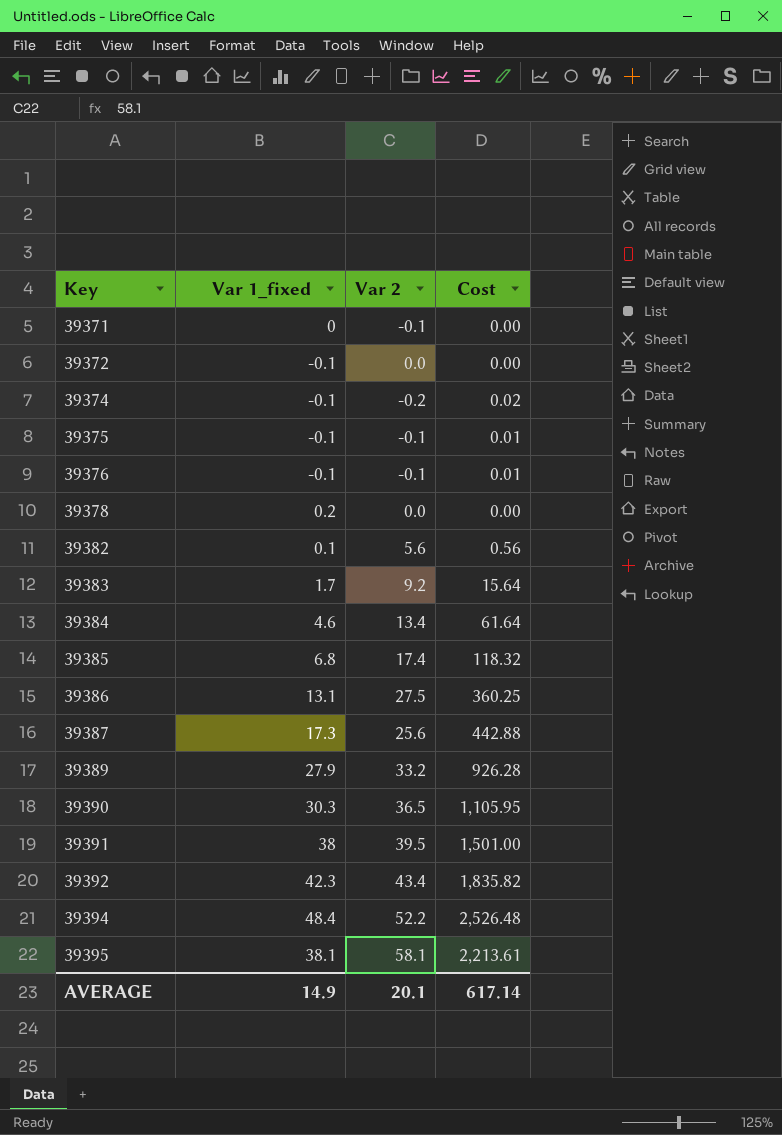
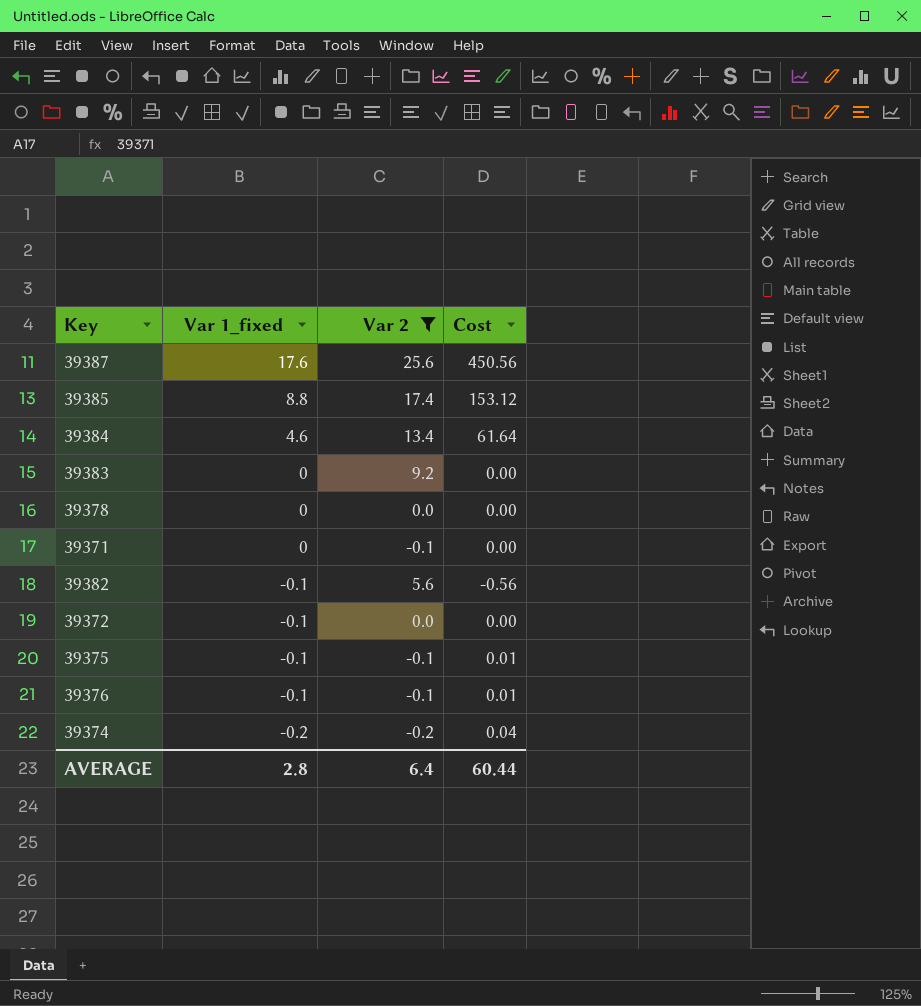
filter: none -> Var 2 <= 25.6
row order: Key ascending -> Var 1_fixed descending
39387 | Var 1_fixed: 17.3 -> 17.6
39387 | Cost: 442.88 -> 450.56
39385 | Var 1_fixed: 6.8 -> 8.8
39385 | Cost: 118.32 -> 153.12
39383 | Var 1_fixed: 1.7 -> 0
39383 | Cost: 15.64 -> 0.00
39378 | Var 1_fixed: 0.2 -> 0
39382 | Var 1_fixed: 0.1 -> -0.1
39382 | Cost: 0.56 -> -0.56
39374 | Var 1_fixed: -0.1 -> -0.2
39374 | Cost: 0.02 -> 0.04
AVERAGE | Var 1_fixed: 14.9 -> 2.8
AVERAGE | Var 2: 20.1 -> 6.4
AVERAGE | Cost: 617.14 -> 60.44

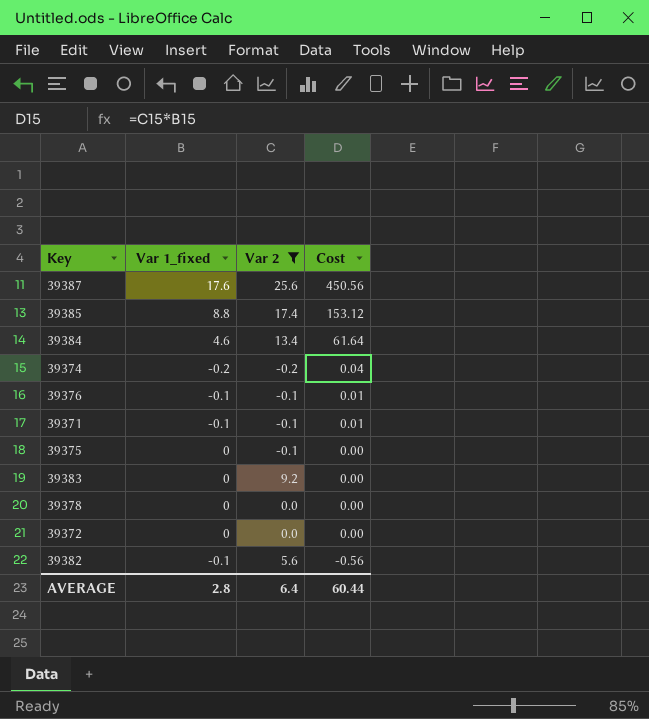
row order: Var 1_fixed descending -> Cost descending
39371 | Var 1_fixed: 0 -> -0.1
39371 | Cost: 0.00 -> 0.01
39375 | Var 1_fixed: -0.1 -> 0
39375 | Cost: 0.01 -> 0.00
39372 | Var 1_fixed: -0.1 -> 0

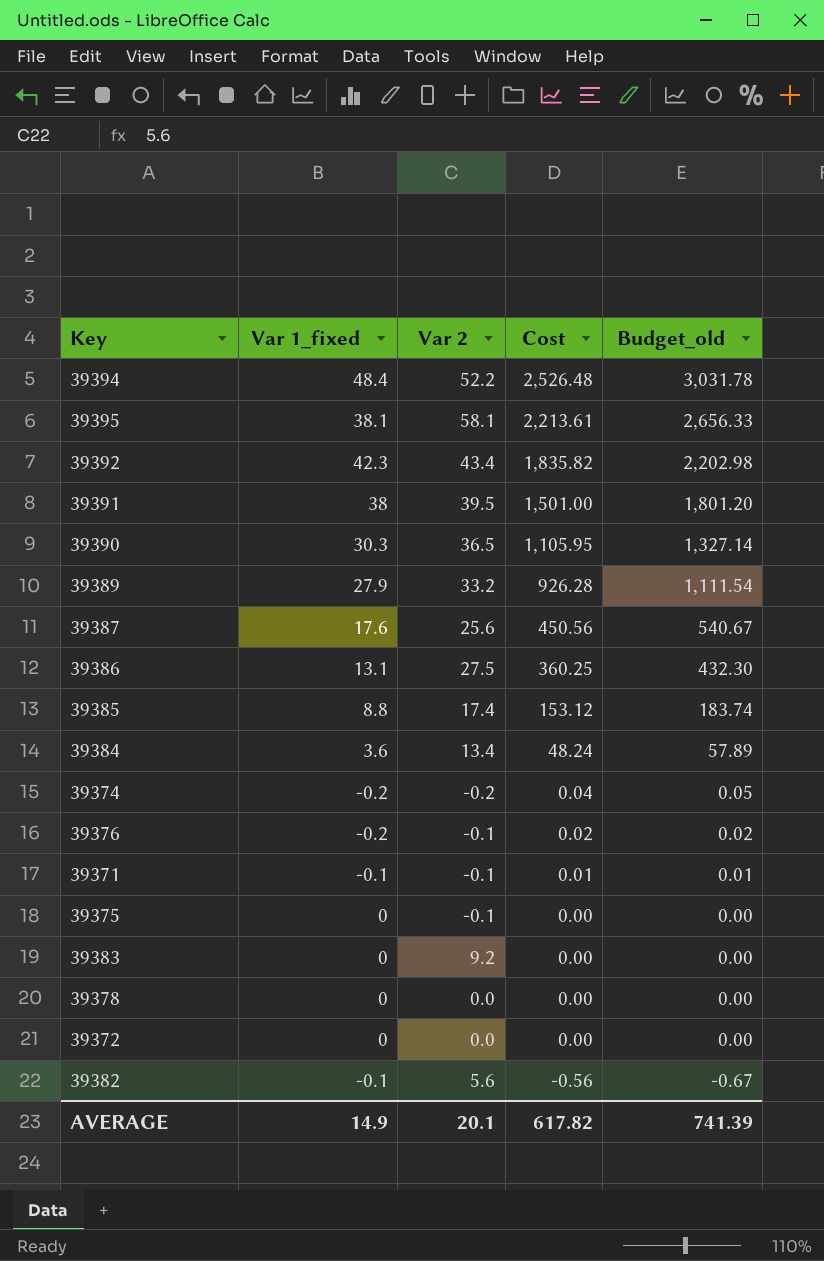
filter: Var 2 <= 25.6 -> none
column Budget_old | formula: none -> [Cost] * 1.2
39384 | Var 1_fixed: 4.6 -> 3.6
39384 | Cost: 61.64 -> 48.24
39376 | Var 1_fixed: -0.1 -> -0.2
39376 | Cost: 0.01 -> 0.02
AVERAGE | Var 1_fixed: 2.8 -> 14.9
AVERAGE | Var 2: 6.4 -> 20.1
AVERAGE | Cost: 60.44 -> 617.82

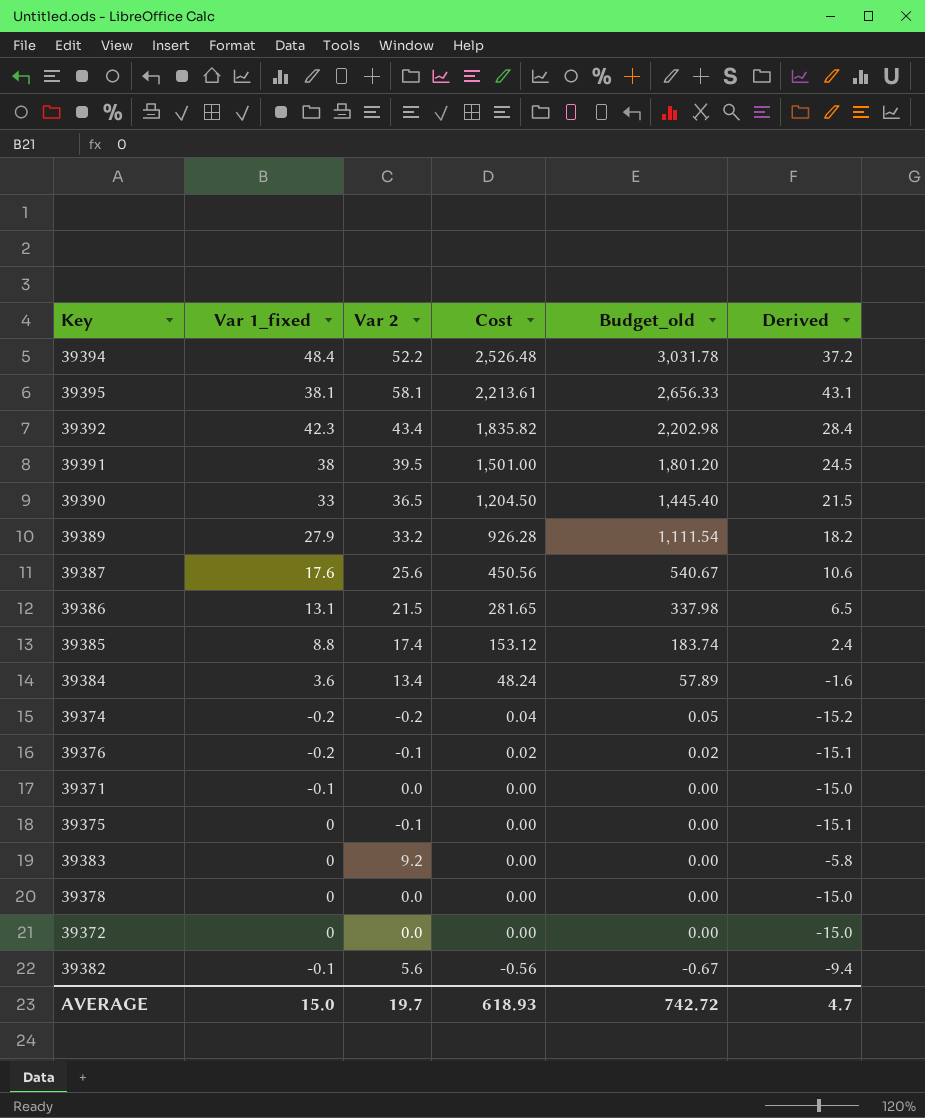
column Derived | formula: none -> [Var 2] - 15
39390 | Var 1_fixed: 30.3 -> 33
39390 | Cost: 1,105.95 -> 1,204.50
39390 | Budget_old: 1,327.14 -> 1,445.40
39386 | Var 2: 27.5 -> 21.5
39386 | Cost: 360.25 -> 281.65
39386 | Budget_old: 432.30 -> 337.98
39371 | Var 2: -0.1 -> 0.0
39371 | Cost: 0.01 -> 0.00
39371 | Budget_old: 0.01 -> 0.00
AVERAGE | Var 1_fixed: 14.9 -> 15.0
AVERAGE | Var 2: 20.1 -> 19.7
AVERAGE | Cost: 617.82 -> 618.93
AVERAGE | Budget_old: 741.39 -> 742.72

